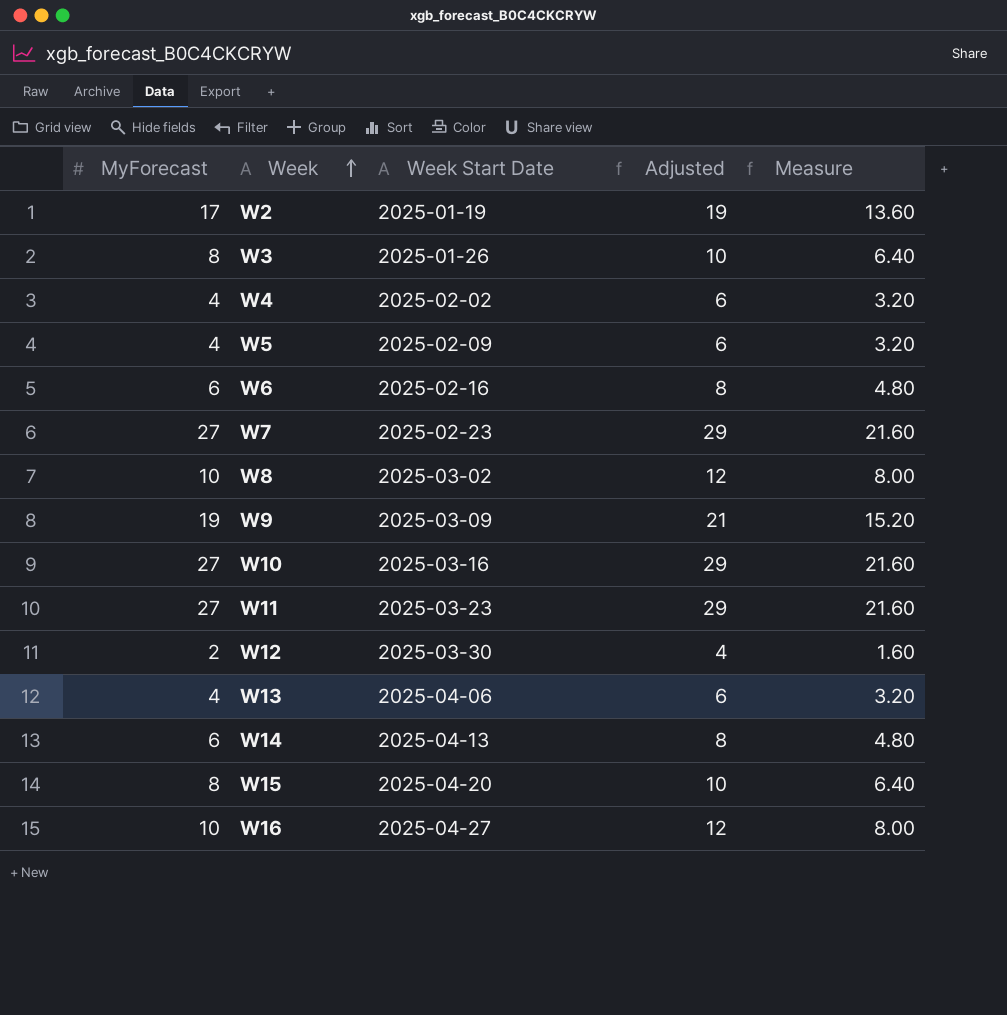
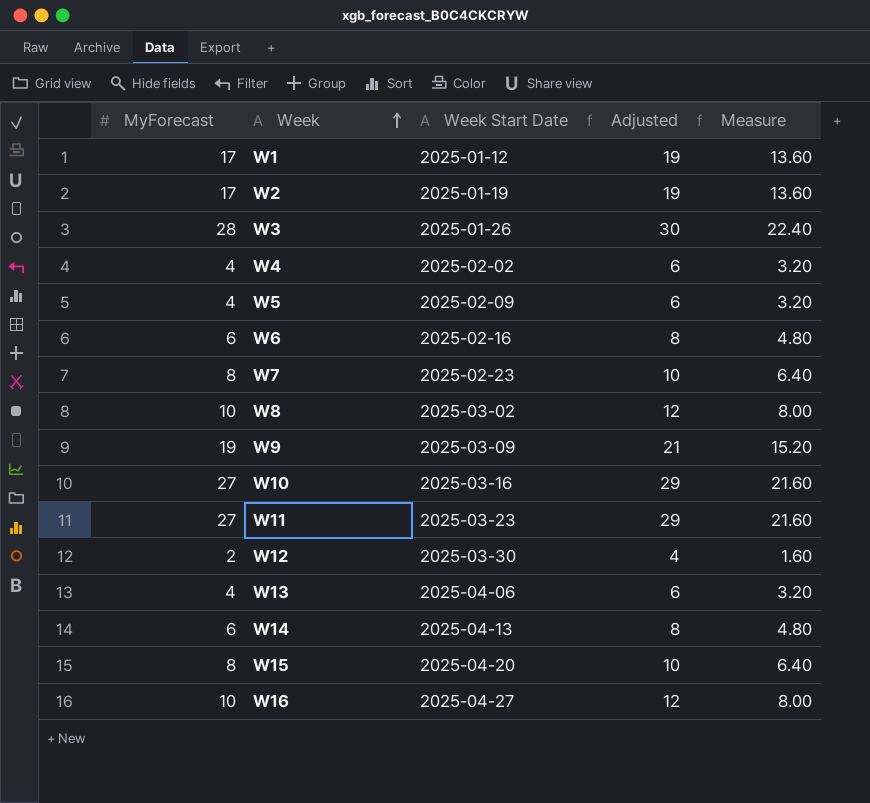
row W1: none -> 17 | 2025-01-12 | 19 | 13.60
W3 | MyForecast: 8 -> 28
W3 | Adjusted: 10 -> 30
W3 | Measure: 6.40 -> 22.40
W7 | MyForecast: 27 -> 8
W7 | Adjusted: 29 -> 10
W7 | Measure: 21.60 -> 6.40

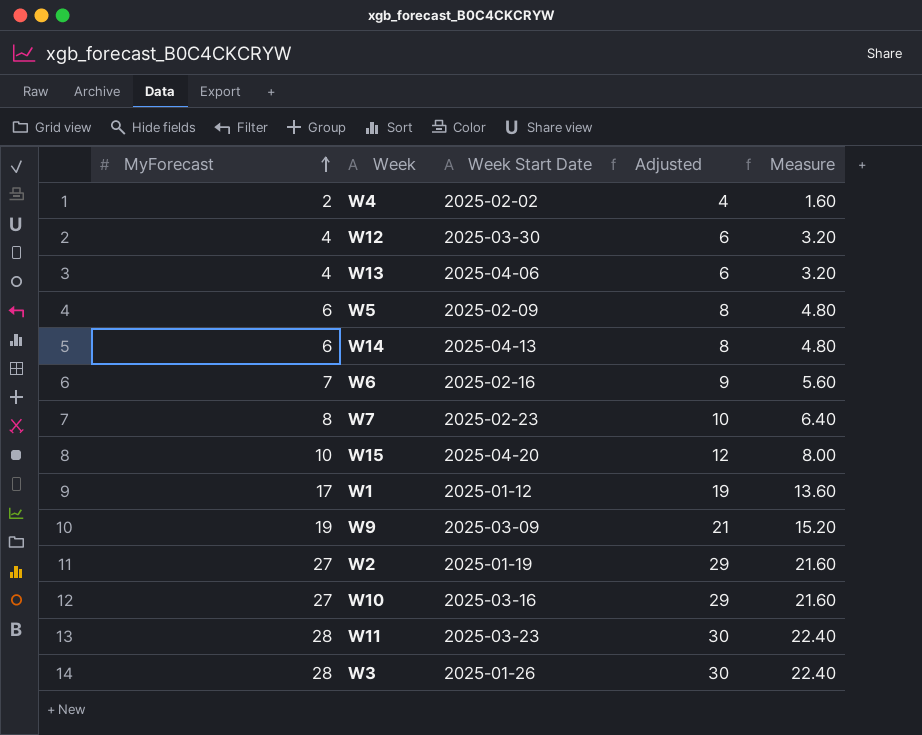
row order: Week ascending -> MyForecast ascending
row W8: 10 | 2025-03-02 | 12 | 8.00 -> none
row W16: 10 | 2025-04-27 | 12 | 8.00 -> none
W4 | MyForecast: 4 -> 2
W4 | Adjusted: 6 -> 4
W4 | Measure: 3.20 -> 1.60
W12 | MyForecast: 2 -> 4
W12 | Adjusted: 4 -> 6
W12 | Measure: 1.60 -> 3.20
W5 | MyForecast: 4 -> 6
W5 | Adjusted: 6 -> 8
W5 | Measure: 3.20 -> 4.80
W6 | MyForecast: 6 -> 7
W6 | Adjusted: 8 -> 9
W6 | Measure: 4.80 -> 5.60
W15 | MyForecast: 8 -> 10
W15 | Adjusted: 10 -> 12
W15 | Measure: 6.40 -> 8.00
W2 | MyForecast: 17 -> 27
W2 | Adjusted: 19 -> 29
W2 | Measure: 13.60 -> 21.60
W11 | MyForecast: 27 -> 28
W11 | Adjusted: 29 -> 30
W11 | Measure: 21.60 -> 22.40

